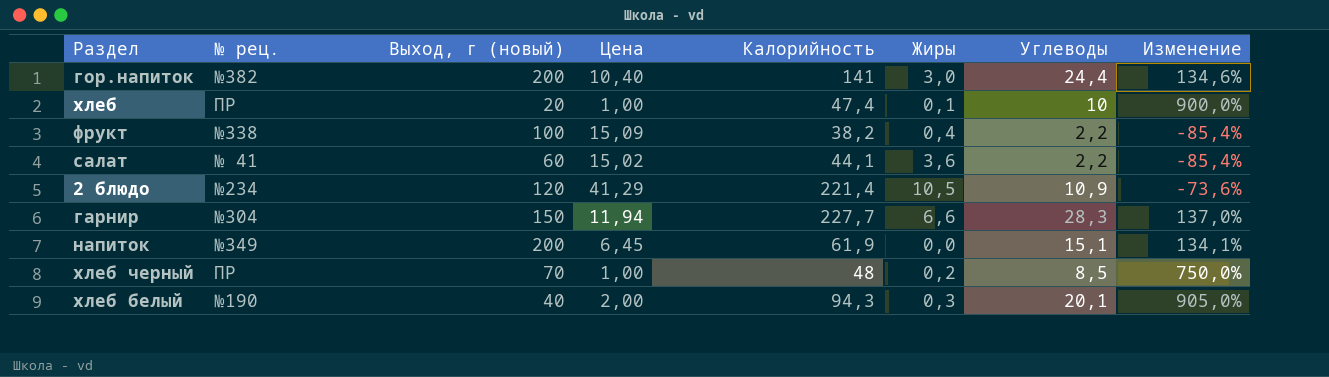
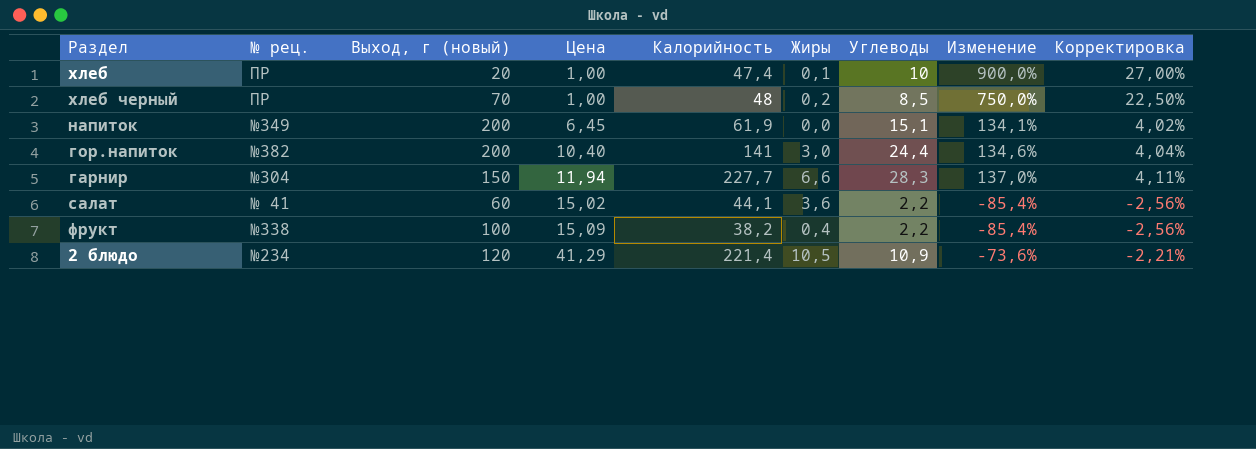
row order: none -> Цена ascending
column Корректировка | formula: none -> [Изменение] * 0,03
row хлеб белый: №190 | 40 | 2,00 | 94,3 | 0,3 | 20,1 | 905,0% -> none

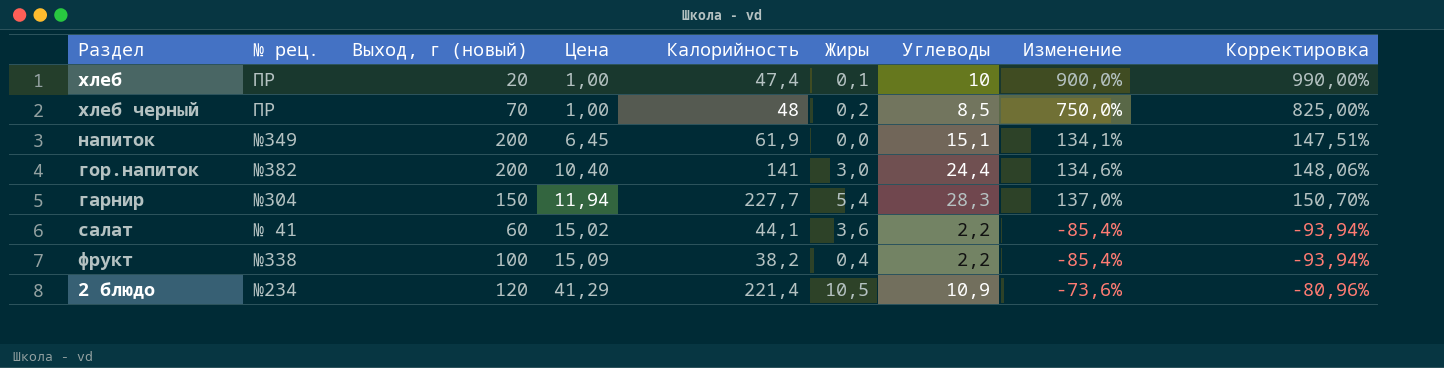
column Корректировка | formula: [Изменение] * 0,03 -> [Изменение] * 1,1
гарнир | Жиры: 6,6 -> 5,4

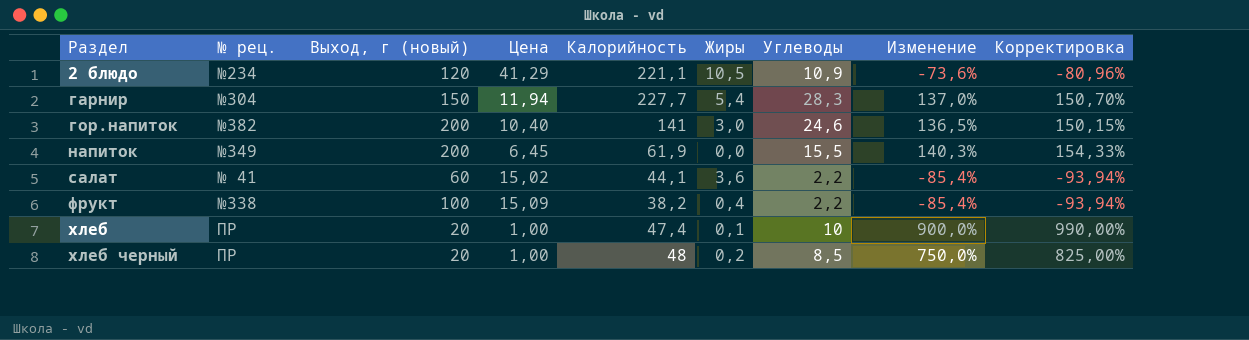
row order: Цена ascending -> Раздел ascending
2 блюдо | Калорийность: 221,4 -> 221,1
гор.напиток | Углеводы: 24,4 -> 24,6
гор.напиток | Изменение: 134,6% -> 136,5%
гор.напиток | Корректировка: 148,06% -> 150,15%
напиток | Углеводы: 15,1 -> 15,5
напиток | Изменение: 134,1% -> 140,3%
напиток | Корректировка: 147,51% -> 154,33%
хлеб черный | Выход, г (новый): 70 -> 20

